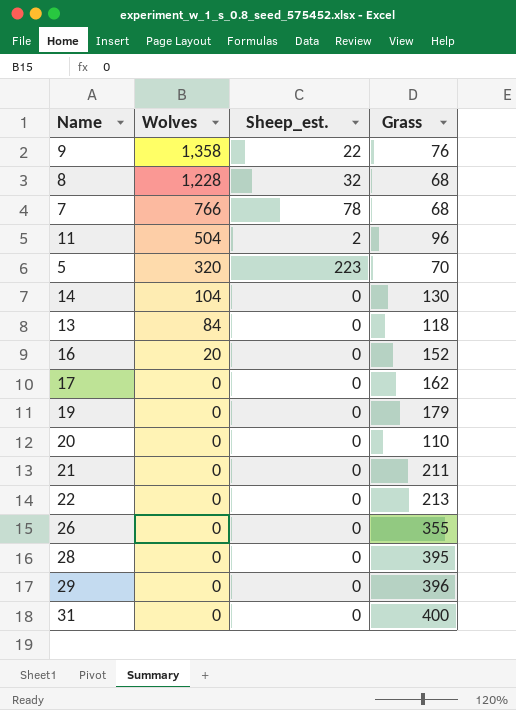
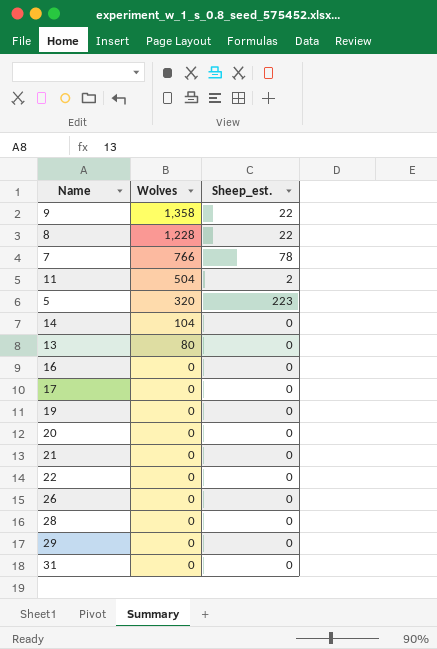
column Grass | position: 4 -> none
8 | Sheep_est.: 32 -> 22
13 | Wolves: 84 -> 80
16 | Wolves: 20 -> 0

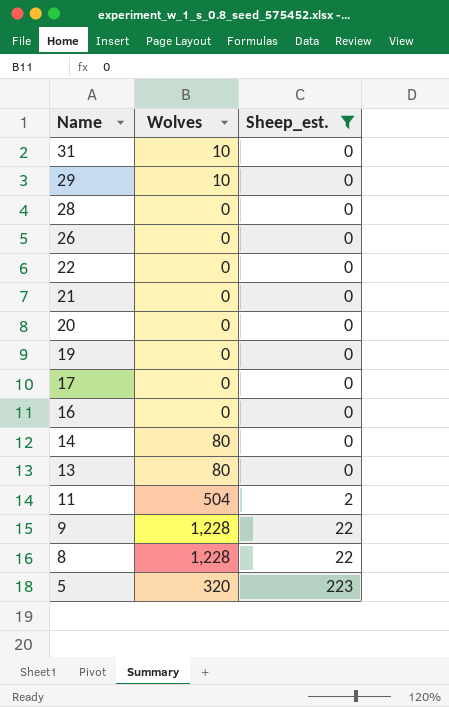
filter: none -> Sheep_est. != 78
row order: Wolves descending -> Name descending
31 | Wolves: 0 -> 10
29 | Wolves: 0 -> 10
14 | Wolves: 104 -> 80
9 | Wolves: 1,358 -> 1,228

